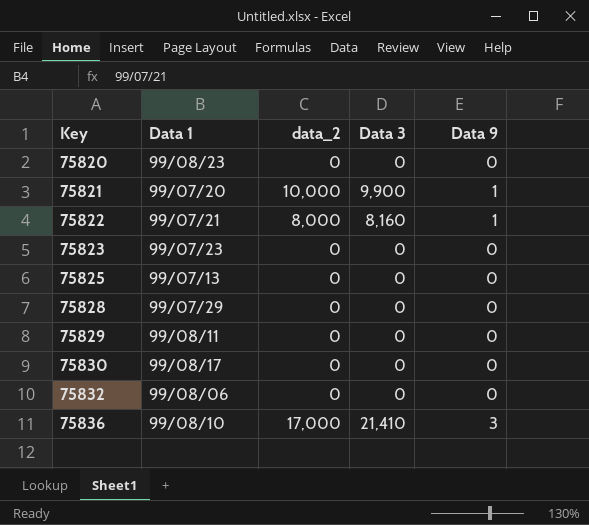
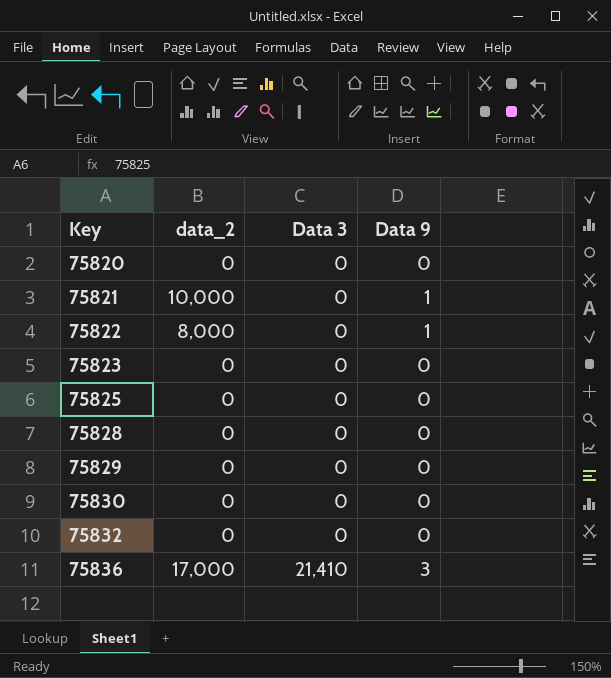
column Data 1 | position: 2 -> none
75821 | Data 3: 9,900 -> 0
75822 | Data 3: 8,160 -> 0

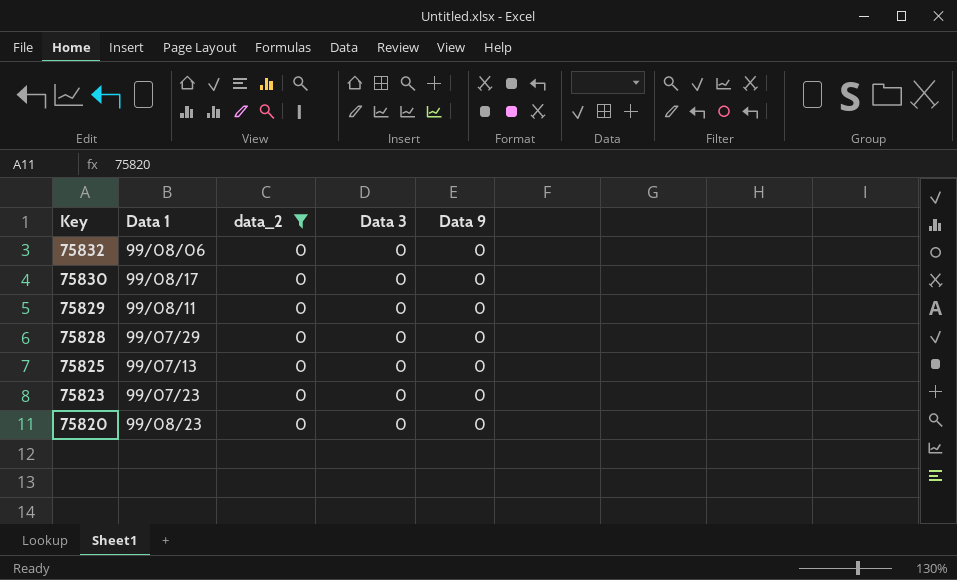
filter: none -> data_2 = 0
row order: Key ascending -> Key descending
column Data 1 | position: none -> 2

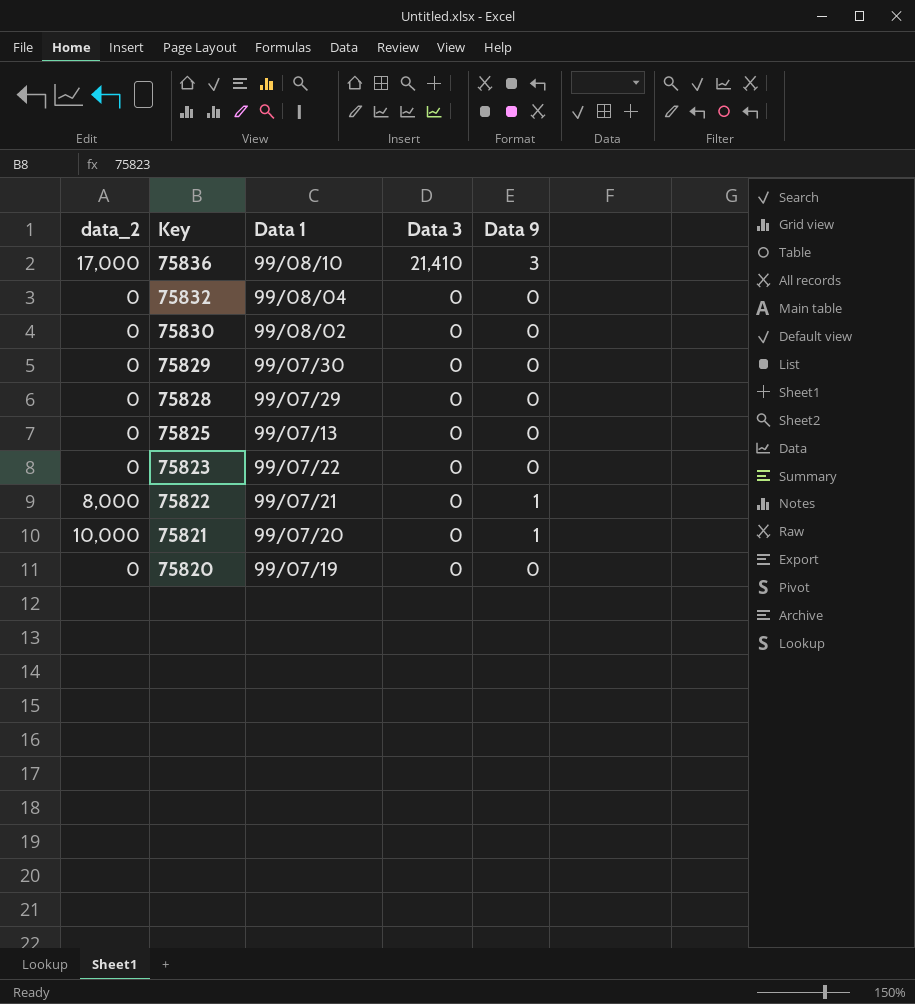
filter: data_2 = 0 -> none
column data_2 | position: 3 -> 1
75832 | Data 1: 99/08/06 -> 99/08/04
75830 | Data 1: 99/08/17 -> 99/08/02
75829 | Data 1: 99/08/11 -> 99/07/30
75823 | Data 1: 99/07/23 -> 99/07/22
75820 | Data 1: 99/08/23 -> 99/07/19

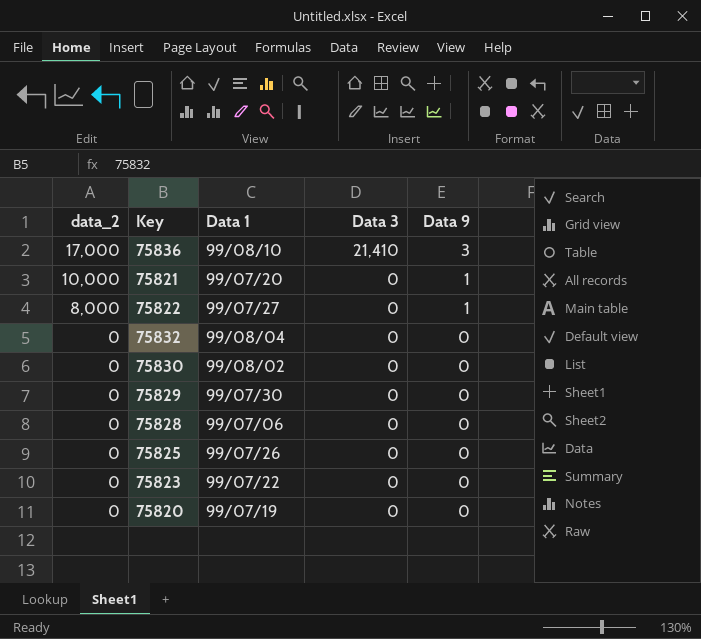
row order: Key descending -> data_2 descending
75822 | Data 1: 99/07/21 -> 99/07/27
75828 | Data 1: 99/07/29 -> 99/07/06
75825 | Data 1: 99/07/13 -> 99/07/26

